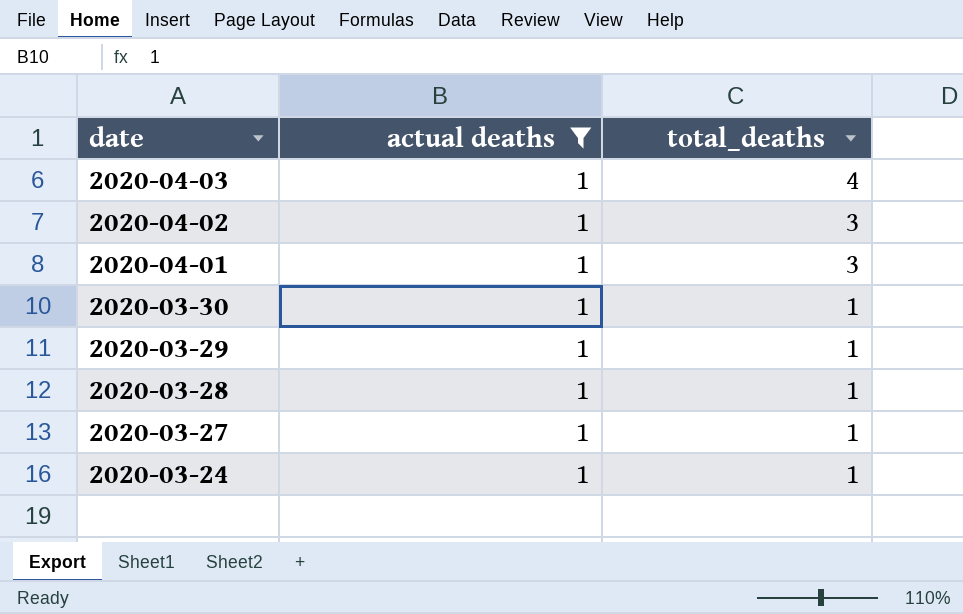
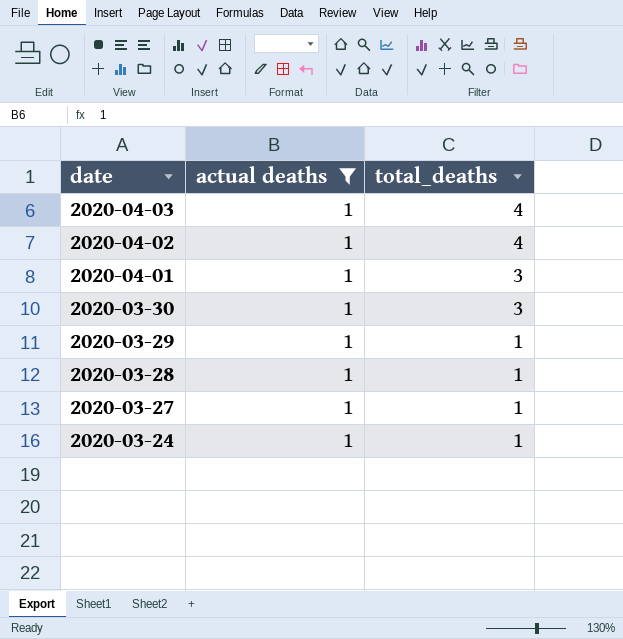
2020-04-02 | total_deaths: 3 -> 4
2020-03-30 | total_deaths: 1 -> 3

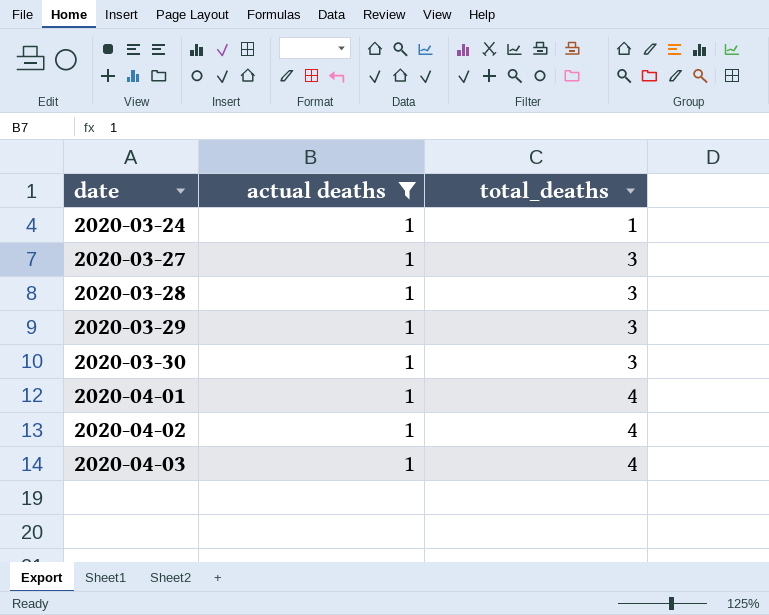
row order: date descending -> date ascending
2020-03-27 | total_deaths: 1 -> 3
2020-03-28 | total_deaths: 1 -> 3
2020-03-29 | total_deaths: 1 -> 3
2020-04-01 | total_deaths: 3 -> 4

